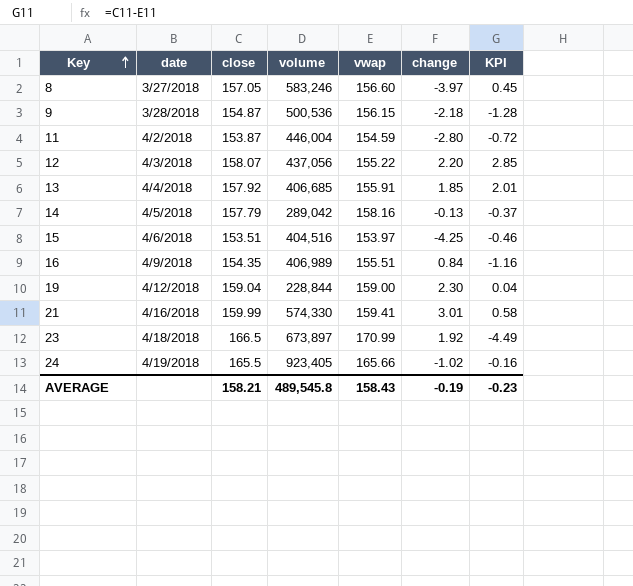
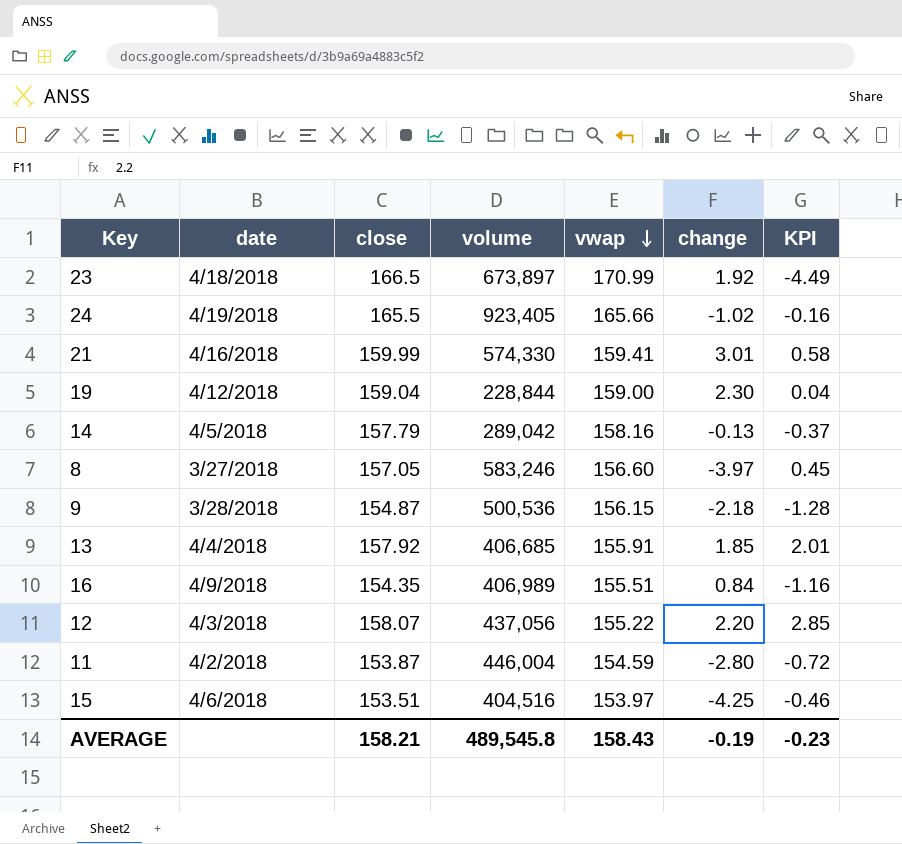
row order: Key ascending -> vwap descending

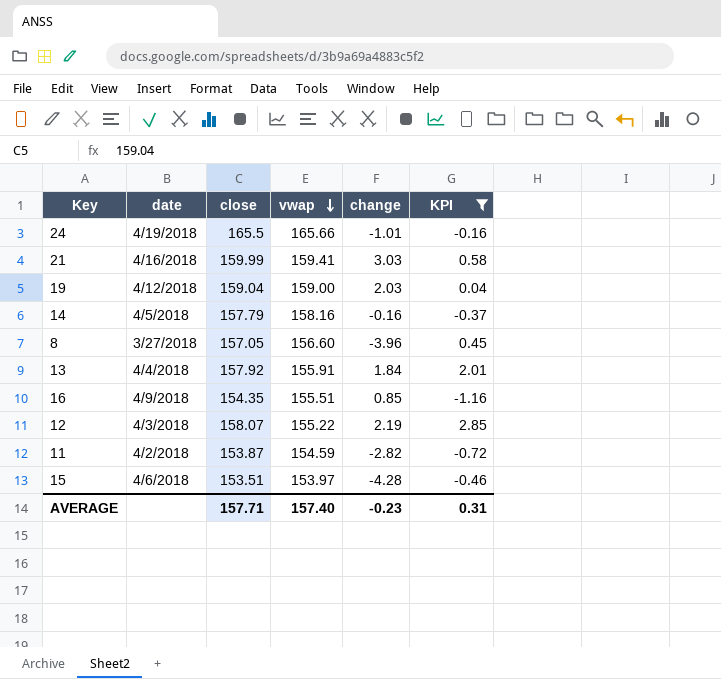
filter: none -> KPI >= -1.16
column volume | position: 4 -> none
24 | change: -1.02 -> -1.01
21 | change: 3.01 -> 3.03
19 | change: 2.30 -> 2.03
14 | change: -0.13 -> -0.16
8 | change: -3.97 -> -3.96
13 | change: 1.85 -> 1.84
16 | change: 0.84 -> 0.85
12 | change: 2.20 -> 2.19
11 | change: -2.80 -> -2.82
15 | change: -4.25 -> -4.28
AVERAGE | close: 158.21 -> 157.71
AVERAGE | vwap: 158.43 -> 157.40
AVERAGE | change: -0.19 -> -0.23
AVERAGE | KPI: -0.23 -> 0.31

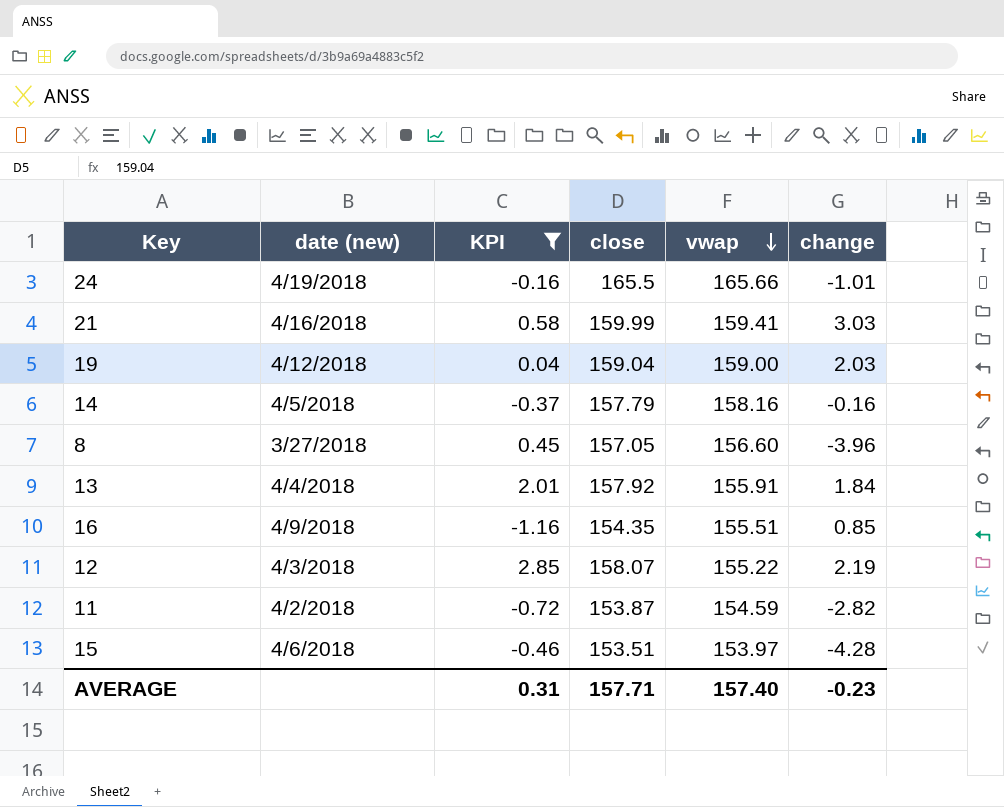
column name: date -> date (new)
column KPI | position: 6 -> 3

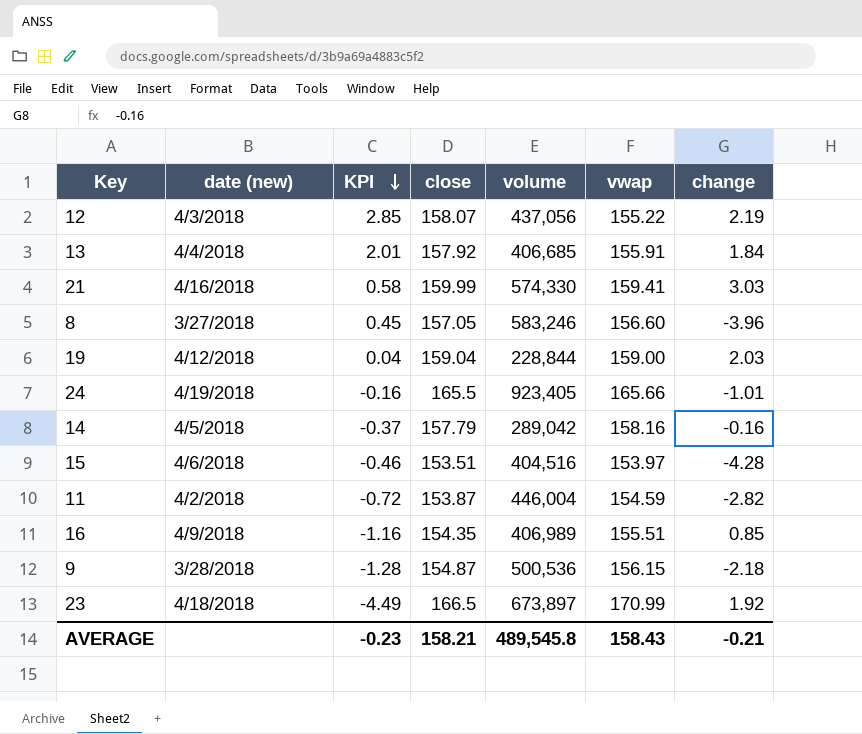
filter: KPI >= -1.16 -> none
row order: vwap descending -> KPI descending
column volume | position: none -> 5
AVERAGE | KPI: 0.31 -> -0.23
AVERAGE | close: 157.71 -> 158.21
AVERAGE | vwap: 157.40 -> 158.43
AVERAGE | change: -0.23 -> -0.21

